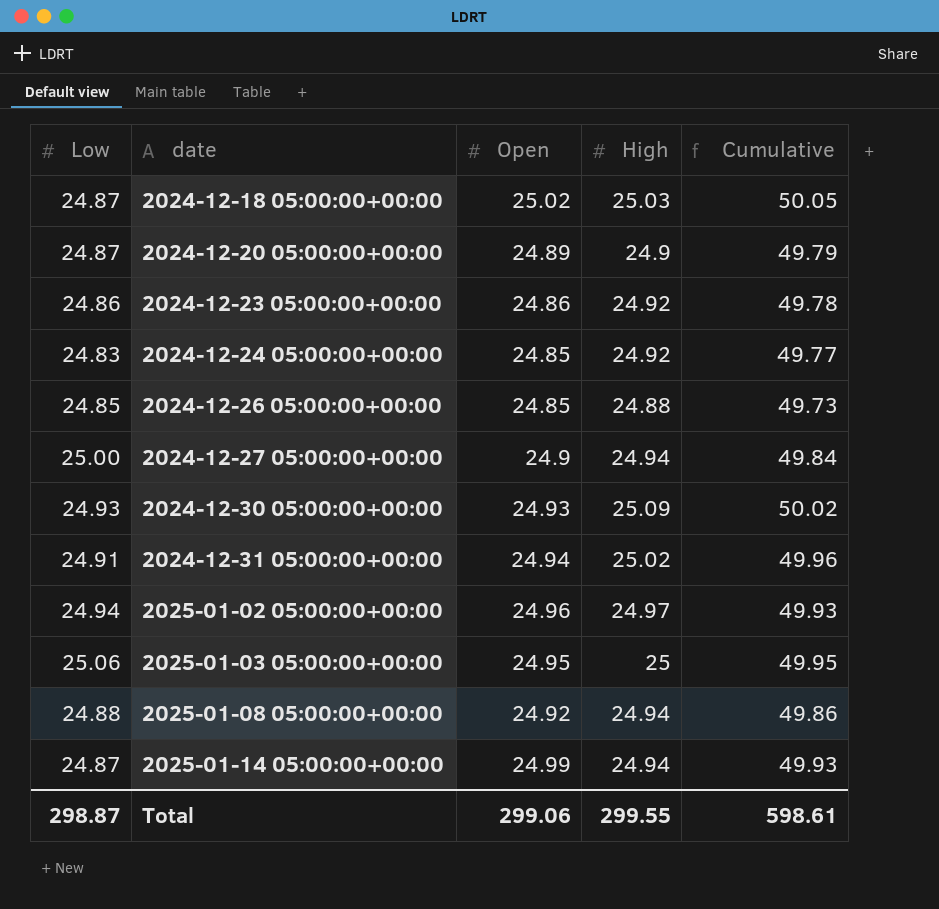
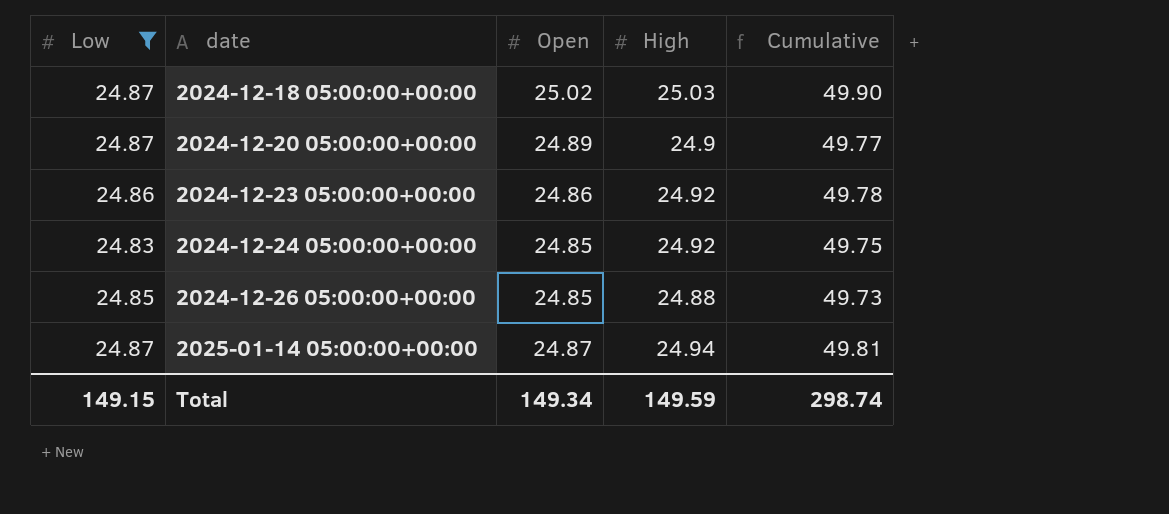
filter: none -> Low <= 24.87
column Cumulative | formula: [Open] + [High] -> [Low] + [High]
2025-01-14 05:00:00+00:00 | Open: 24.99 -> 24.87
Total | Low: 298.87 -> 149.15
Total | Open: 299.06 -> 149.34
Total | High: 299.55 -> 149.59
Total | Cumulative: 598.61 -> 298.74

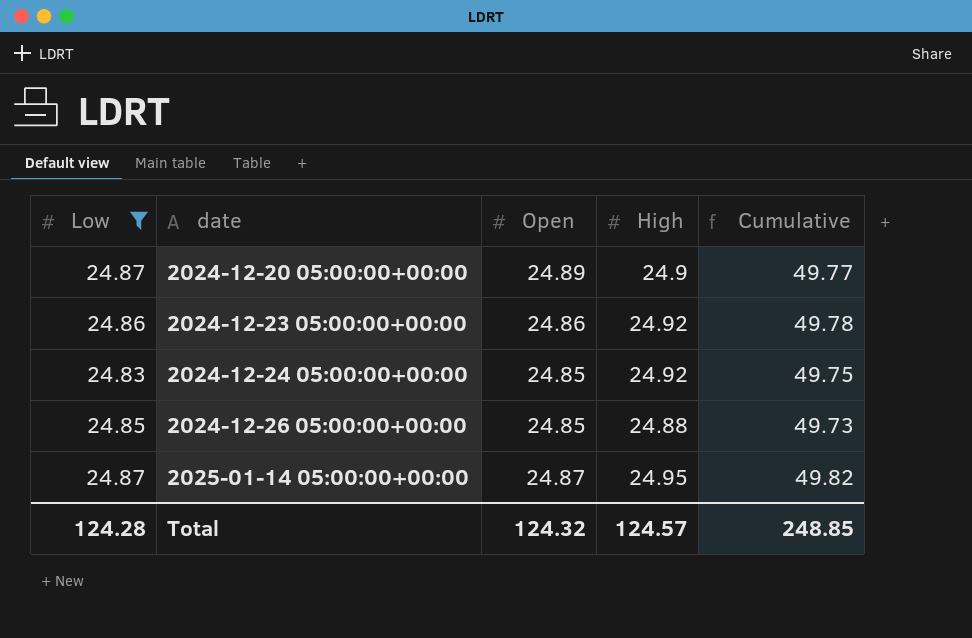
row 2024-12-18 05:00:00+00:00: 24.87 | 25.02 | 25.03 | 49.90 -> none
2025-01-14 05:00:00+00:00 | High: 24.94 -> 24.95
2025-01-14 05:00:00+00:00 | Cumulative: 49.81 -> 49.82
Total | Low: 149.15 -> 124.28
Total | Open: 149.34 -> 124.32
Total | High: 149.59 -> 124.57
Total | Cumulative: 298.74 -> 248.85

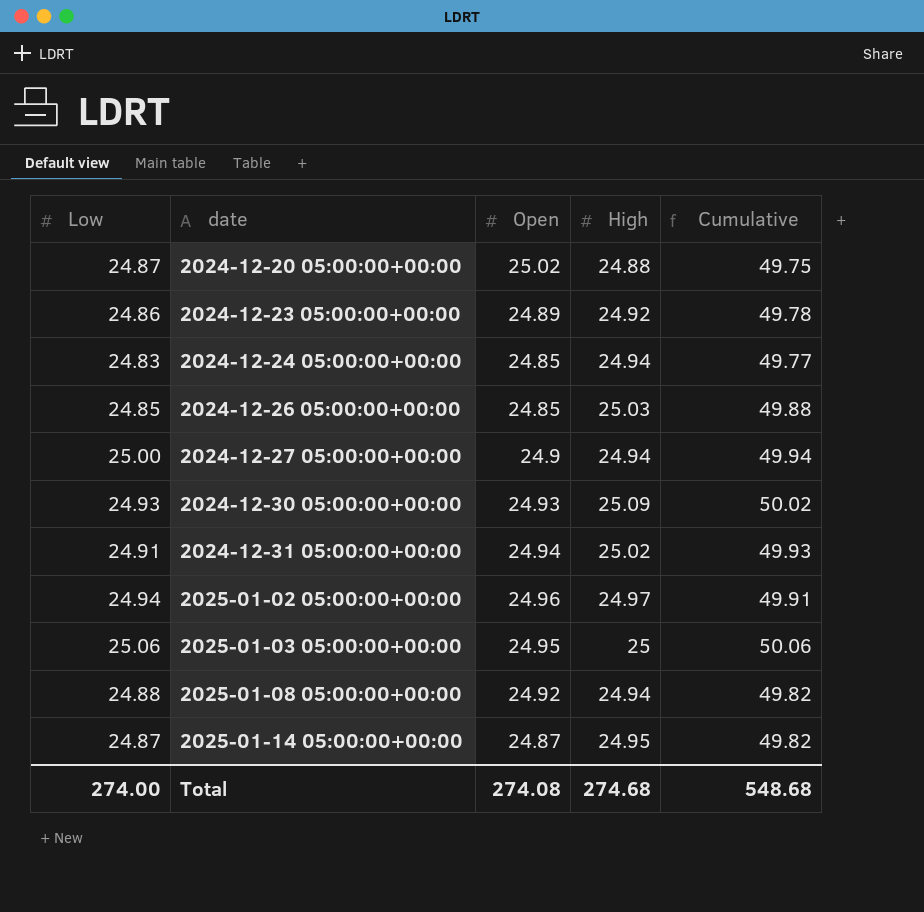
filter: Low <= 24.87 -> none
2024-12-20 05:00:00+00:00 | Open: 24.89 -> 25.02
2024-12-20 05:00:00+00:00 | High: 24.9 -> 24.88
2024-12-20 05:00:00+00:00 | Cumulative: 49.77 -> 49.75
2024-12-23 05:00:00+00:00 | Open: 24.86 -> 24.89
2024-12-24 05:00:00+00:00 | High: 24.92 -> 24.94
2024-12-24 05:00:00+00:00 | Cumulative: 49.75 -> 49.77
2024-12-26 05:00:00+00:00 | High: 24.88 -> 25.03
2024-12-26 05:00:00+00:00 | Cumulative: 49.73 -> 49.88
Total | Low: 124.28 -> 274.00
Total | Open: 124.32 -> 274.08
Total | High: 124.57 -> 274.68
Total | Cumulative: 248.85 -> 548.68

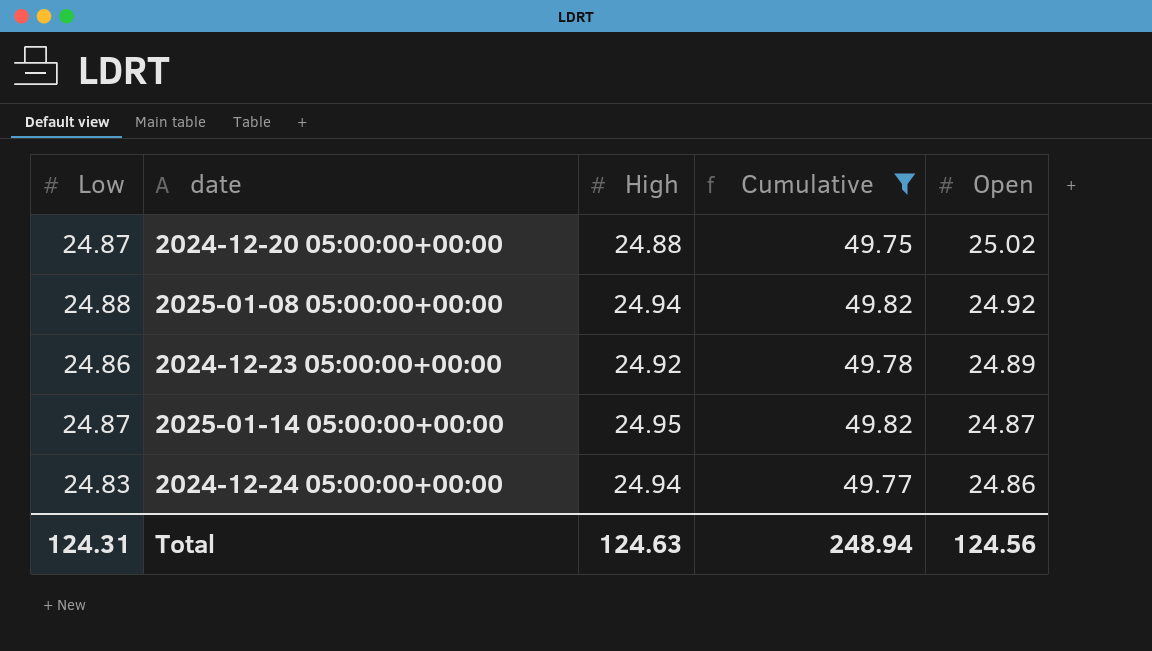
filter: none -> Cumulative <= 49.82
row order: date ascending -> Open descending
column Open | position: 3 -> 5
2024-12-24 05:00:00+00:00 | Open: 24.85 -> 24.86
Total | Low: 274.00 -> 124.31
Total | High: 274.68 -> 124.63
Total | Cumulative: 548.68 -> 248.94
Total | Open: 274.08 -> 124.56

